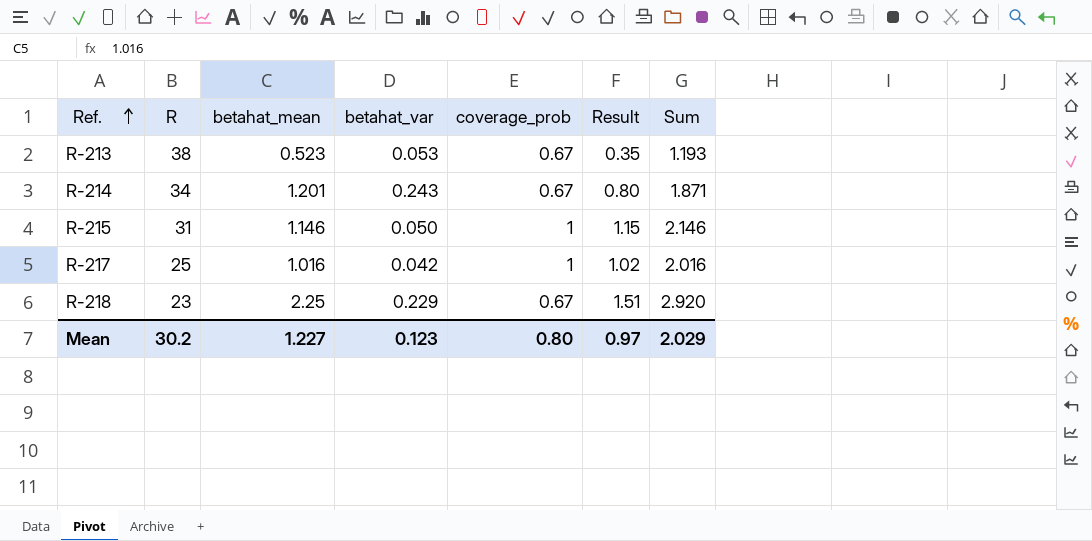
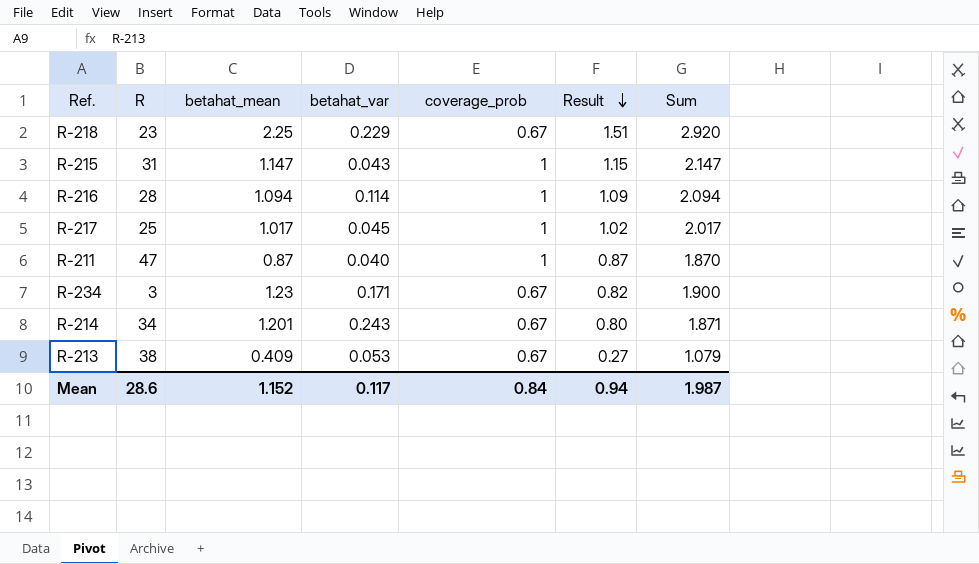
row order: Ref. ascending -> Result descending
R-215 | betahat_mean: 1.146 -> 1.147
R-215 | betahat_var: 0.050 -> 0.043
R-215 | Sum: 2.146 -> 2.147
row R-216: none -> 28 | 1.094 | 0.114 | 1 | 1.09 | 2.094
R-217 | betahat_mean: 1.016 -> 1.017
R-217 | betahat_var: 0.042 -> 0.045
R-217 | Sum: 2.016 -> 2.017
row R-211: none -> 47 | 0.87 | 0.040 | 1 | 0.87 | 1.870
row R-234: none -> 3 | 1.23 | 0.171 | 0.67 | 0.82 | 1.900
R-213 | betahat_mean: 0.523 -> 0.409
R-213 | Result: 0.35 -> 0.27
R-213 | Sum: 1.193 -> 1.079
Mean | R: 30.2 -> 28.6
Mean | betahat_mean: 1.227 -> 1.152
Mean | betahat_var: 0.123 -> 0.117
Mean | coverage_prob: 0.80 -> 0.84
Mean | Result: 0.97 -> 0.94
Mean | Sum: 2.029 -> 1.987

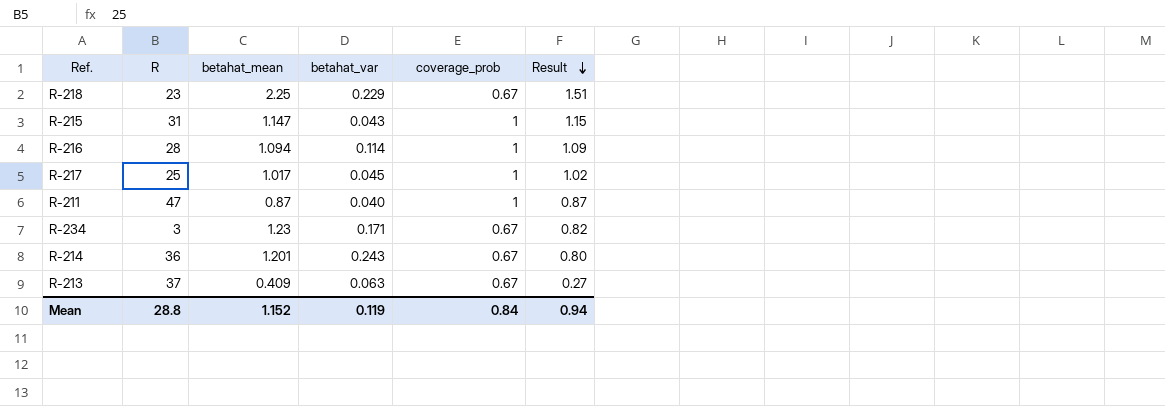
column Sum | formula: [betahat_mean] + [coverage_prob] -> none
R-214 | R: 34 -> 36
R-213 | R: 38 -> 37
R-213 | betahat_var: 0.053 -> 0.063
Mean | R: 28.6 -> 28.8
Mean | betahat_var: 0.117 -> 0.119

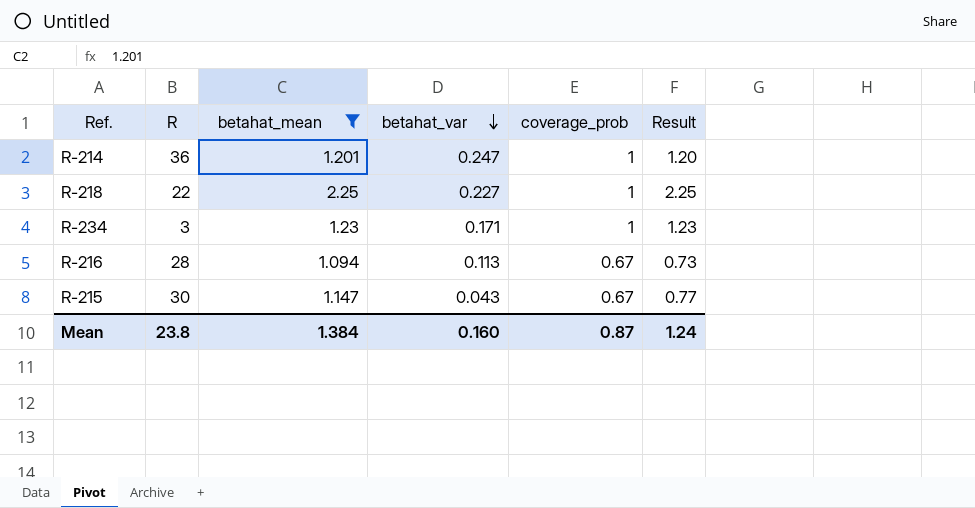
filter: none -> betahat_mean >= 1.094
row order: Result descending -> betahat_var descending
R-214 | betahat_var: 0.243 -> 0.247
R-214 | coverage_prob: 0.67 -> 1
R-214 | Result: 0.80 -> 1.20
R-218 | R: 23 -> 22
R-218 | betahat_var: 0.229 -> 0.227
R-218 | coverage_prob: 0.67 -> 1
R-218 | Result: 1.51 -> 2.25
R-234 | coverage_prob: 0.67 -> 1
R-234 | Result: 0.82 -> 1.23
R-216 | betahat_var: 0.114 -> 0.113
R-216 | coverage_prob: 1 -> 0.67
R-216 | Result: 1.09 -> 0.73
R-215 | R: 31 -> 30
R-215 | coverage_prob: 1 -> 0.67
R-215 | Result: 1.15 -> 0.77
Mean | R: 28.8 -> 23.8
Mean | betahat_mean: 1.152 -> 1.384
Mean | betahat_var: 0.119 -> 0.160
Mean | coverage_prob: 0.84 -> 0.87
Mean | Result: 0.94 -> 1.24

